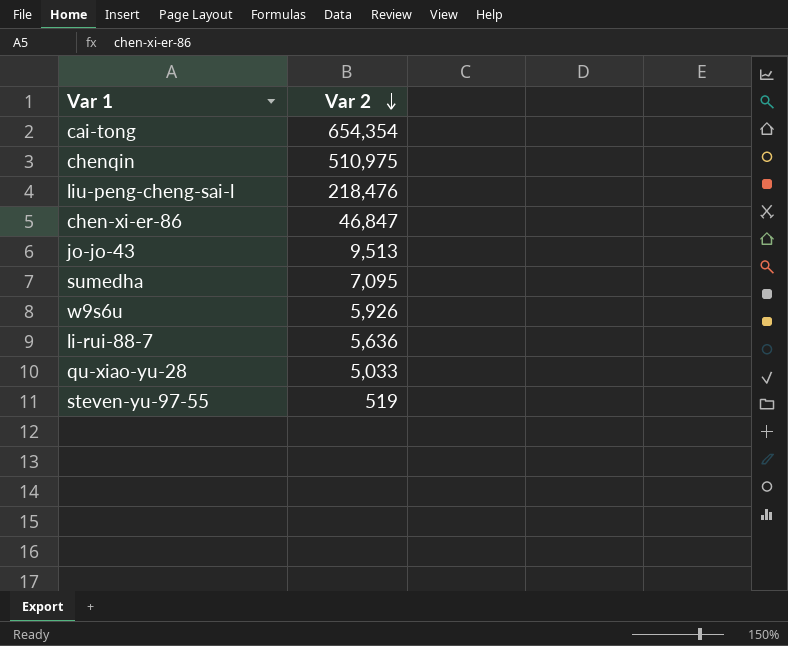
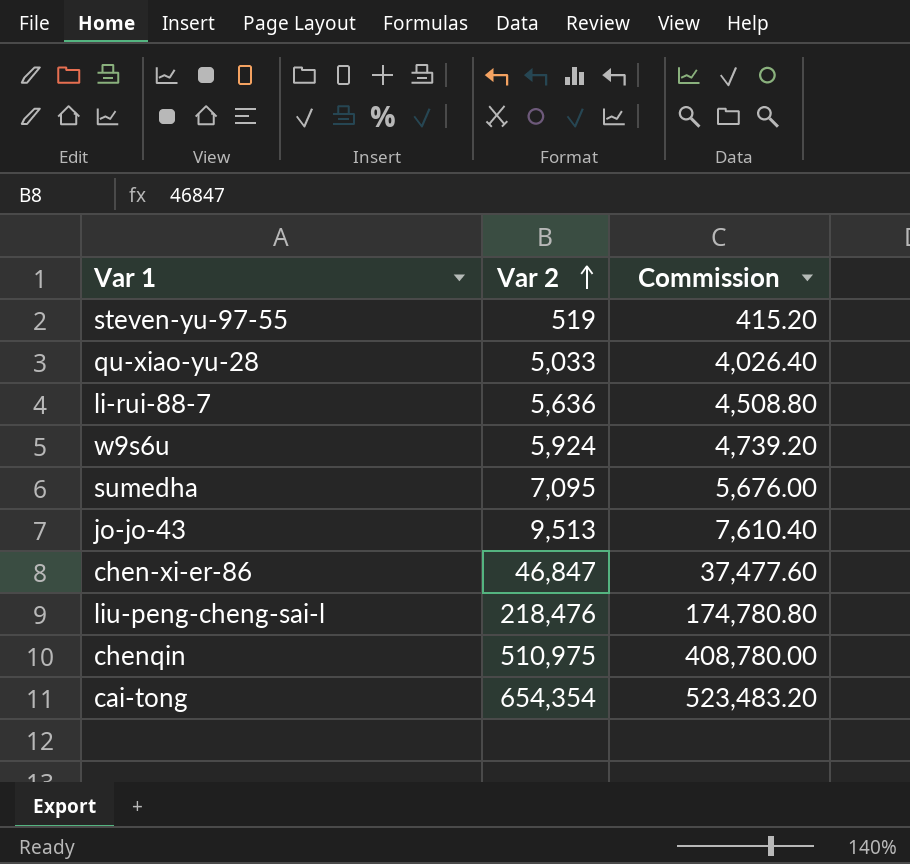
row order: Var 2 descending -> Var 2 ascending
column Commission | formula: none -> [Var 2] * 0.8
w9s6u | Var 2: 5,926 -> 5,924

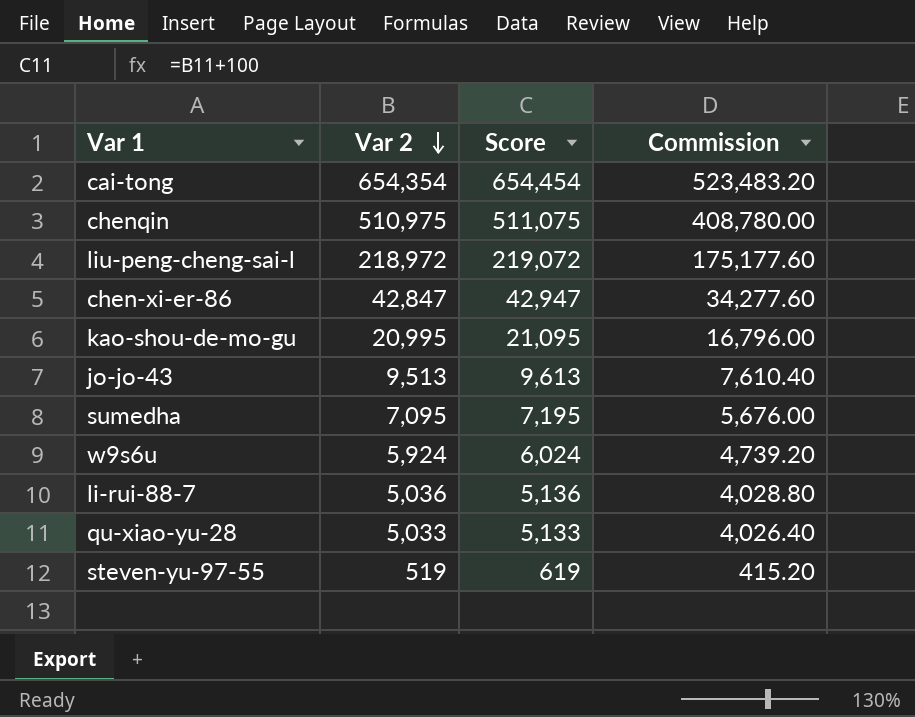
row order: Var 2 ascending -> Var 2 descending
column Score | formula: none -> [Var 2] + 100
liu-peng-cheng-sai-l | Var 2: 218,476 -> 218,972
liu-peng-cheng-sai-l | Commission: 174,780.80 -> 175,177.60
chen-xi-er-86 | Var 2: 46,847 -> 42,847
chen-xi-er-86 | Commission: 37,477.60 -> 34,277.60
row kao-shou-de-mo-gu: none -> 20,995 | 21,095 | 16,796.00
li-rui-88-7 | Var 2: 5,636 -> 5,036
li-rui-88-7 | Commission: 4,508.80 -> 4,028.80

